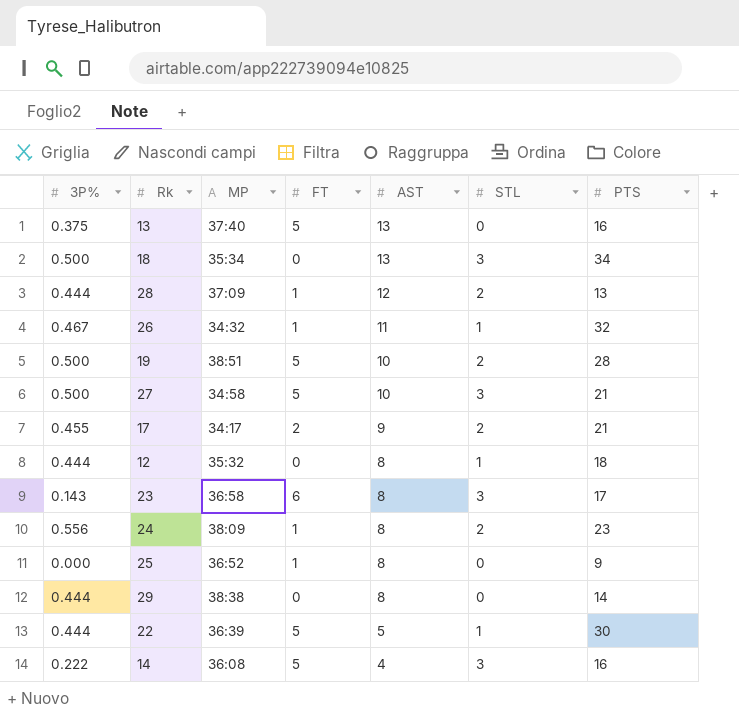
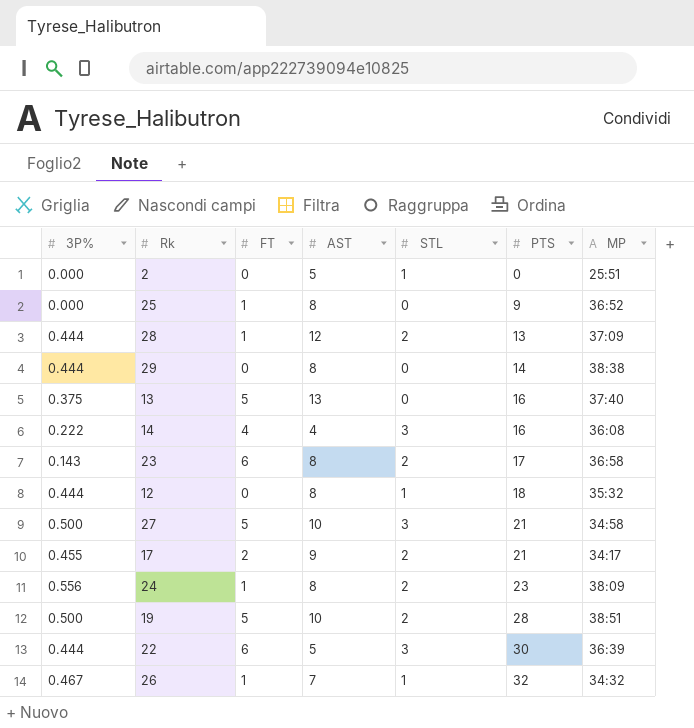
row order: AST descending -> PTS ascending
column MP | position: 3 -> 7
row 18: 0.500 | 35:34 | 0 | 13 | 3 | 34 -> none
row 2: none -> 0.000 | 0 | 5 | 1 | 0 | 25:51
14 | FT: 5 -> 4
23 | STL: 3 -> 2
22 | FT: 5 -> 6
22 | STL: 1 -> 3
26 | AST: 11 -> 7

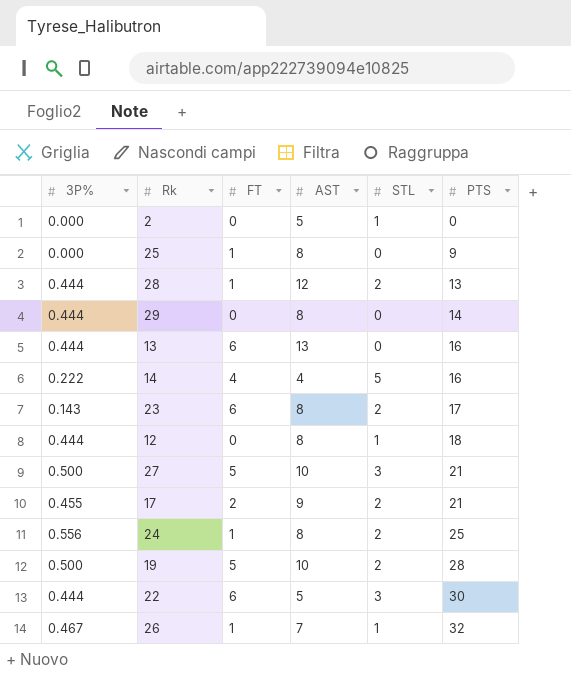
column MP | position: 7 -> none
13 | 3P%: 0.375 -> 0.444
13 | FT: 5 -> 6
14 | STL: 3 -> 5
24 | PTS: 23 -> 25

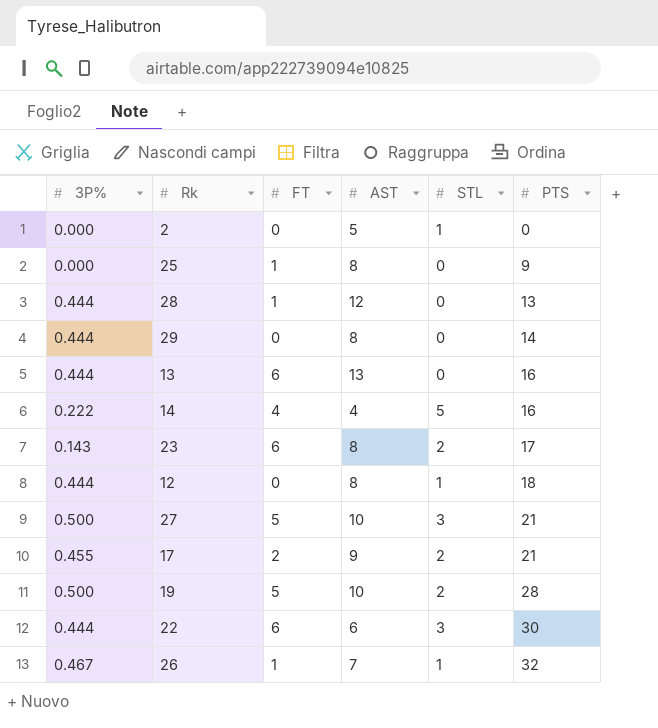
row 24: 0.556 | 1 | 8 | 2 | 25 -> none
28 | STL: 2 -> 0
22 | AST: 5 -> 6

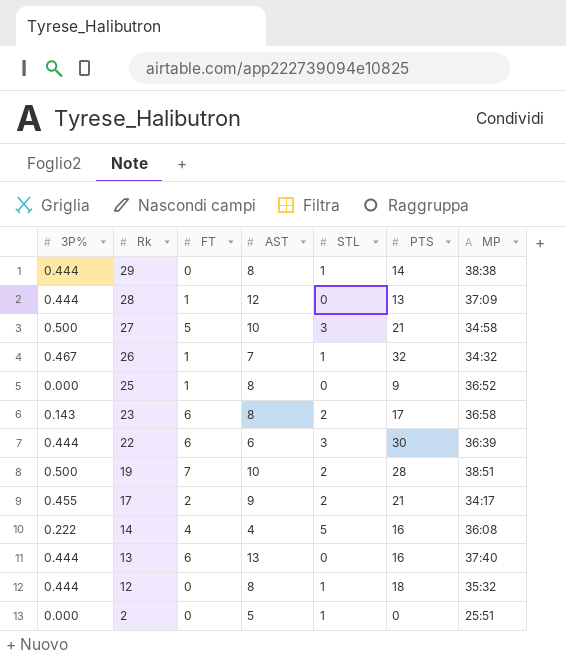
row order: PTS ascending -> Rk descending
column MP | position: none -> 7
29 | STL: 0 -> 1
19 | FT: 5 -> 7

